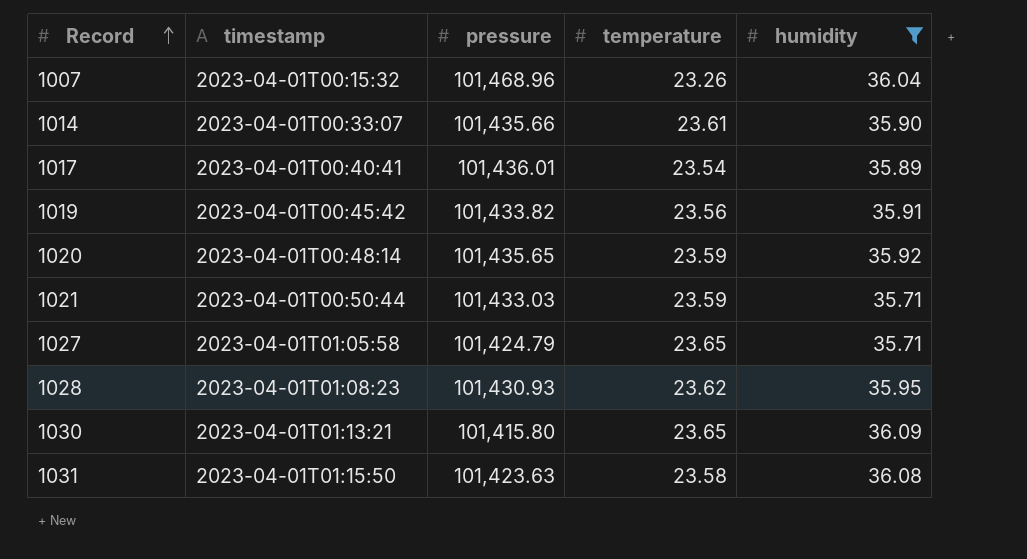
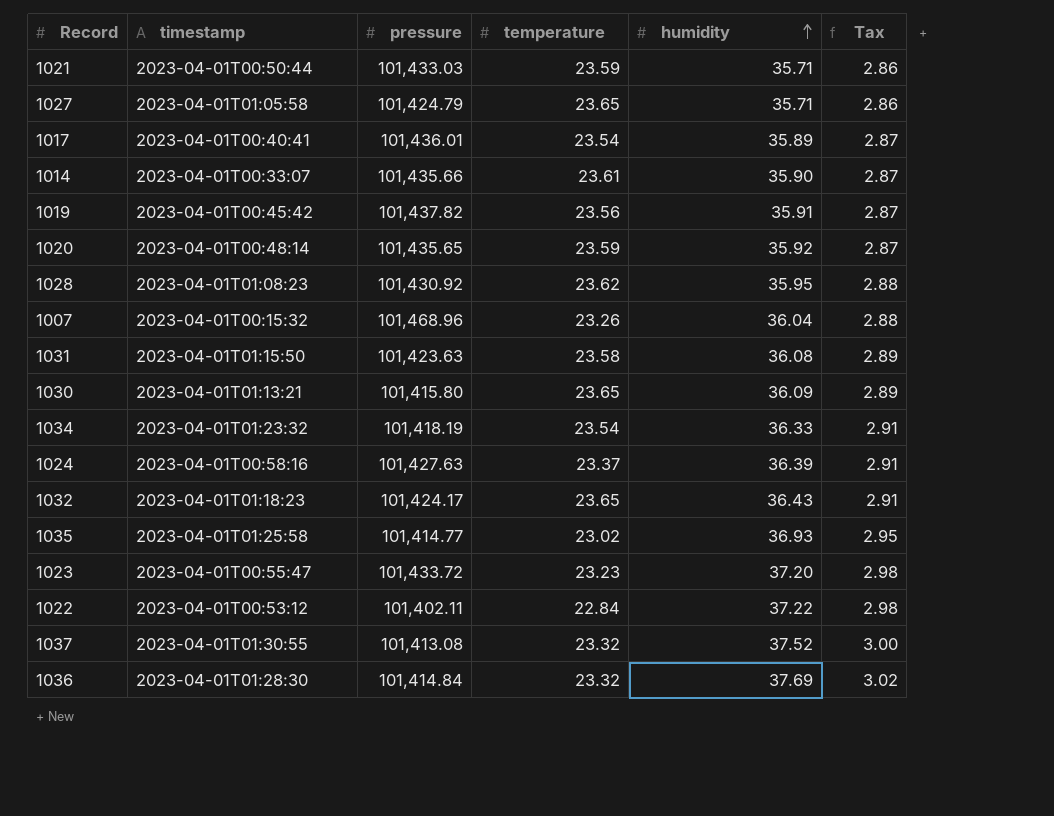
filter: humidity <= 36.09 -> none
row order: Record ascending -> humidity ascending
column Tax | formula: none -> [humidity] * 0.08
1019 | pressure: 101,433.82 -> 101,437.82
1028 | pressure: 101,430.93 -> 101,430.92

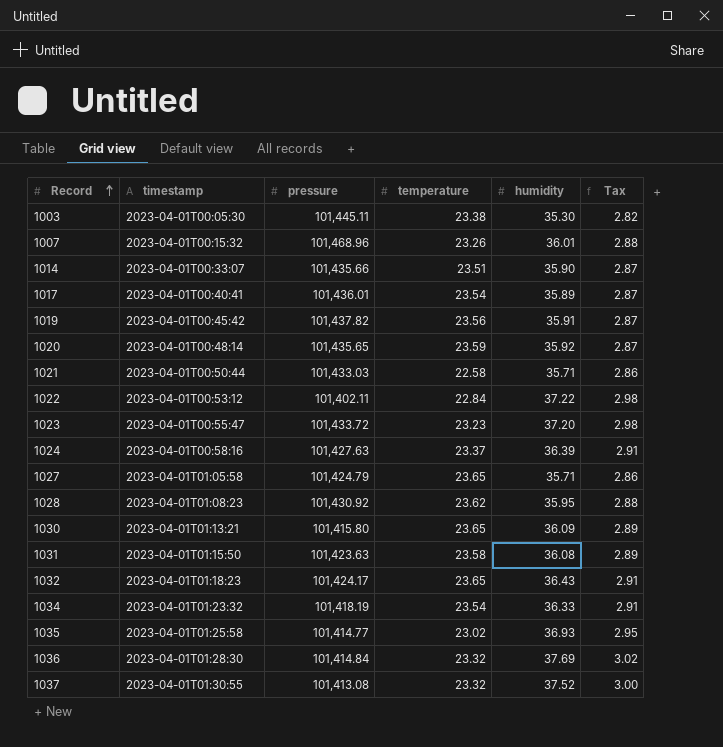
row order: humidity ascending -> Record ascending
row 1003: none -> 2023-04-01T00:05:30 | 101,445.11 | 23.38 | 35.30 | 2.82
1007 | humidity: 36.04 -> 36.01
1014 | temperature: 23.61 -> 23.51
1021 | temperature: 23.59 -> 22.58

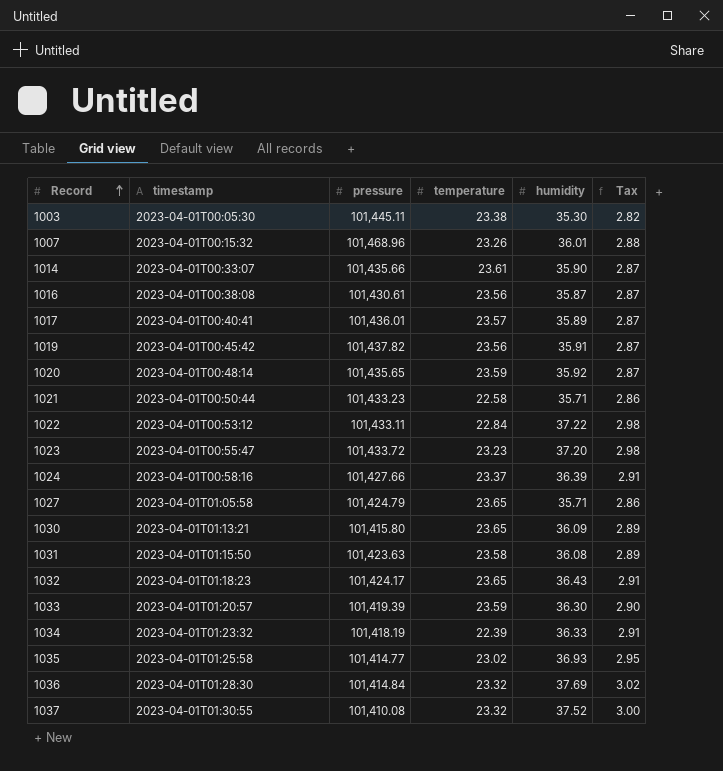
row 1028: 2023-04-01T01:08:23 | 101,430.92 | 23.62 | 35.95 | 2.88 -> none
1014 | temperature: 23.51 -> 23.61
row 1016: none -> 2023-04-01T00:38:08 | 101,430.61 | 23.56 | 35.87 | 2.87
1017 | temperature: 23.54 -> 23.57
1021 | pressure: 101,433.03 -> 101,433.23
1022 | pressure: 101,402.11 -> 101,433.11
1024 | pressure: 101,427.63 -> 101,427.66
row 1033: none -> 2023-04-01T01:20:57 | 101,419.39 | 23.59 | 36.30 | 2.90
1034 | temperature: 23.54 -> 22.39
1037 | pressure: 101,413.08 -> 101,410.08

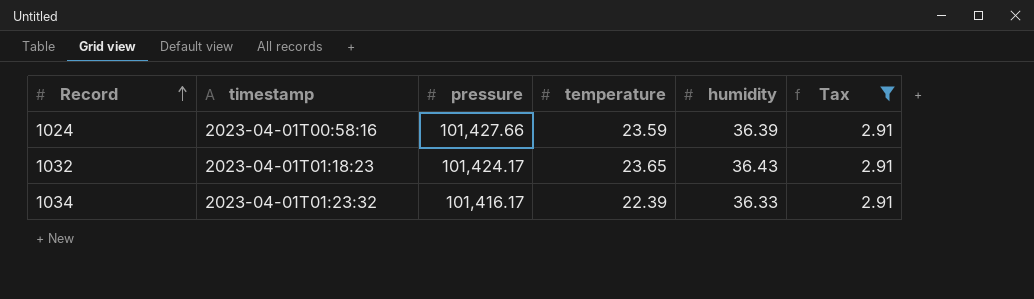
filter: none -> Tax = 2.91
1024 | temperature: 23.37 -> 23.59
1034 | pressure: 101,418.19 -> 101,416.17

